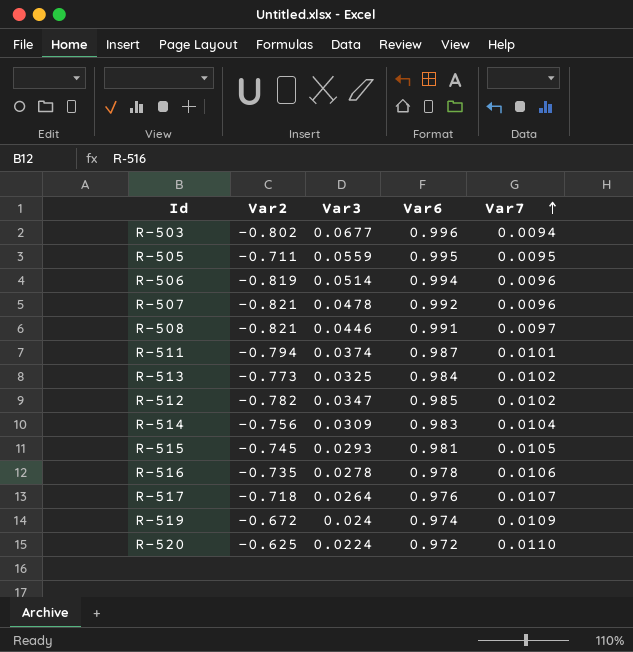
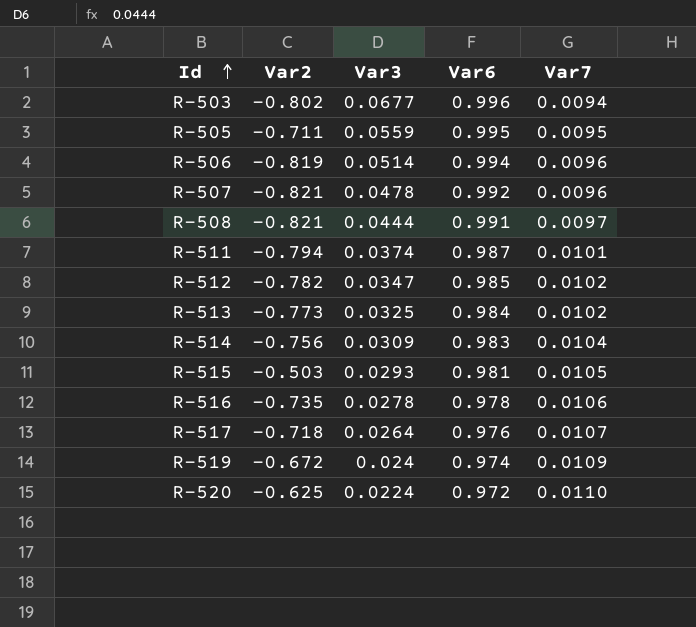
row order: Var7 ascending -> Id ascending
R-508 | Var3: 0.0446 -> 0.0444
R-515 | Var2: -0.745 -> -0.503

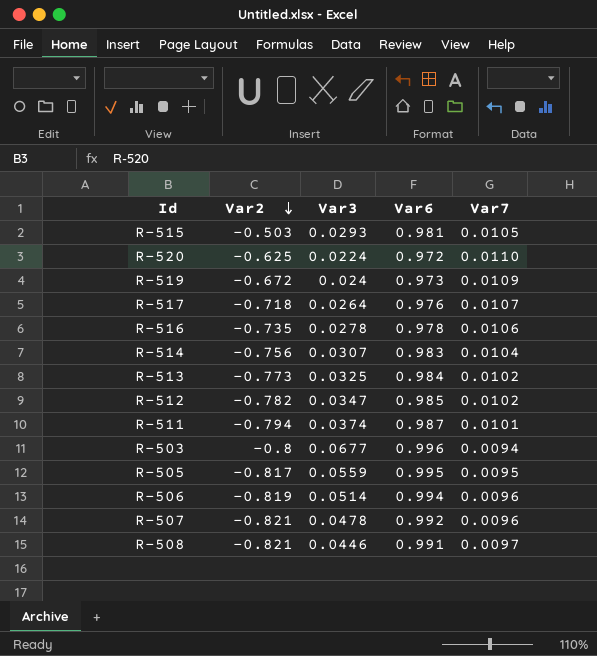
row order: Id ascending -> Var2 descending
R-519 | Var6: 0.974 -> 0.973
R-514 | Var3: 0.0309 -> 0.0307
R-503 | Var2: -0.802 -> -0.8
R-505 | Var2: -0.711 -> -0.817
R-508 | Var3: 0.0444 -> 0.0446

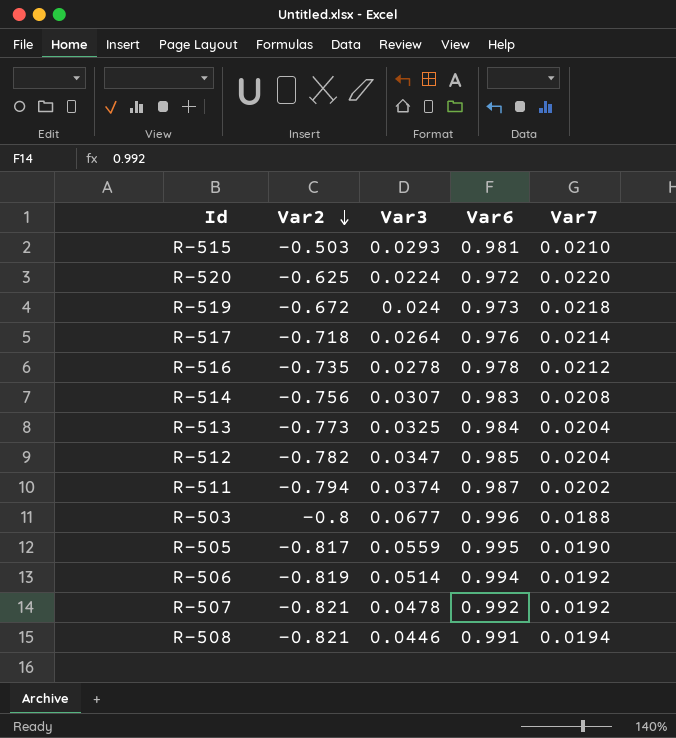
R-515 | Var7: 0.0105 -> 0.0210
R-520 | Var7: 0.0110 -> 0.0220
R-519 | Var7: 0.0109 -> 0.0218
R-517 | Var7: 0.0107 -> 0.0214
R-516 | Var7: 0.0106 -> 0.0212
R-514 | Var7: 0.0104 -> 0.0208
R-513 | Var7: 0.0102 -> 0.0204
R-512 | Var7: 0.0102 -> 0.0204
R-511 | Var7: 0.0101 -> 0.0202
R-503 | Var7: 0.0094 -> 0.0188
R-505 | Var7: 0.0095 -> 0.0190
R-506 | Var7: 0.0096 -> 0.0192
R-507 | Var7: 0.0096 -> 0.0192
R-508 | Var7: 0.0097 -> 0.0194

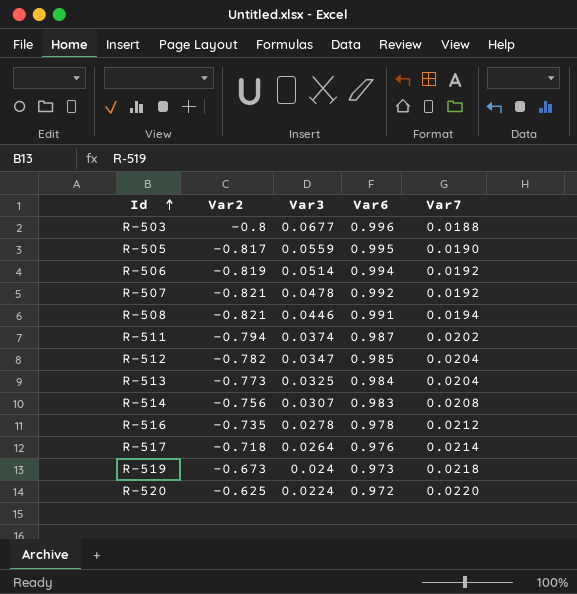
row order: Var2 descending -> Id ascending
row R-515: -0.503 | 0.0293 | 0.981 | 0.0210 -> none
R-519 | Var2: -0.672 -> -0.673

